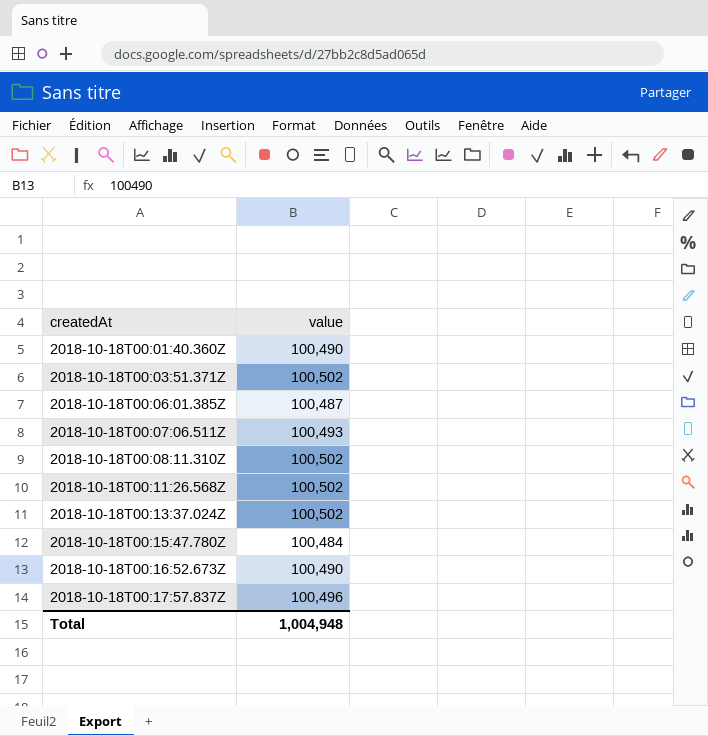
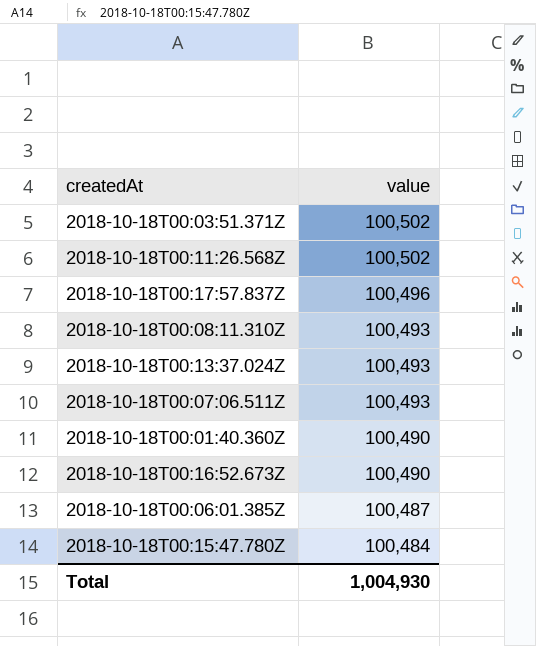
row order: createdAt ascending -> value descending
2018-10-18T00:08:11.310Z | value: 100,502 -> 100,493
2018-10-18T00:13:37.024Z | value: 100,502 -> 100,493
Total | value: 1,004,948 -> 1,004,930

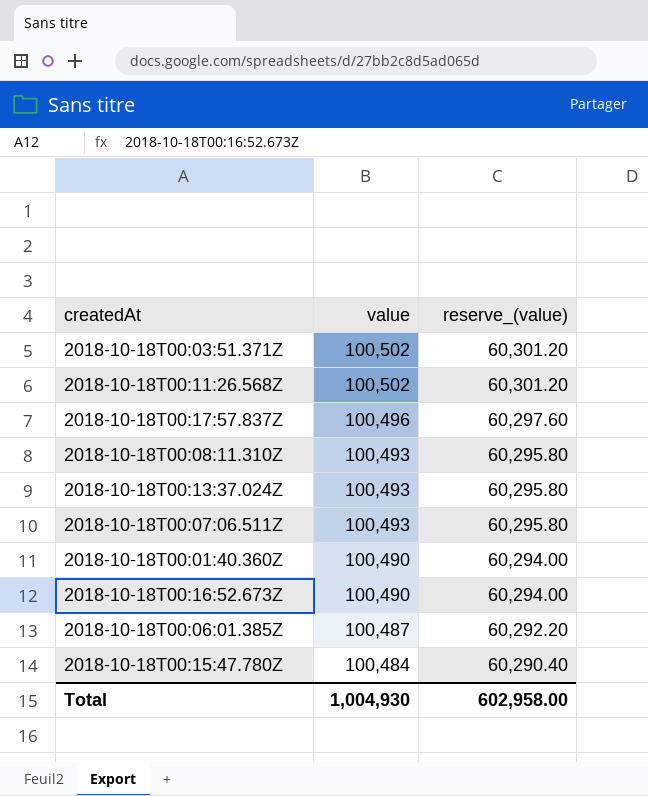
column reserve_(value) | formula: none -> [value] * 0.6

